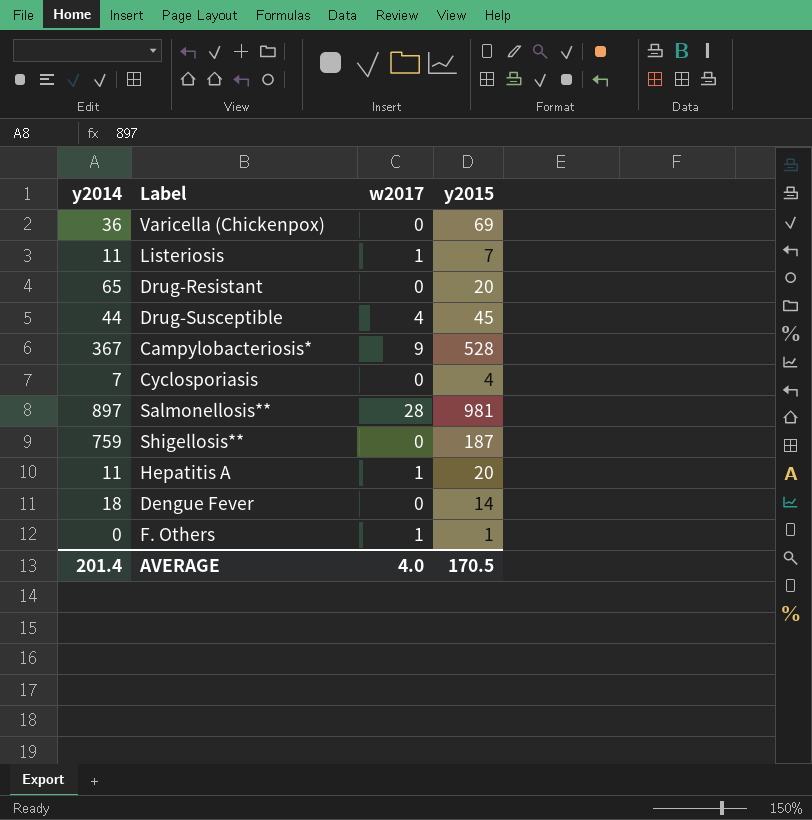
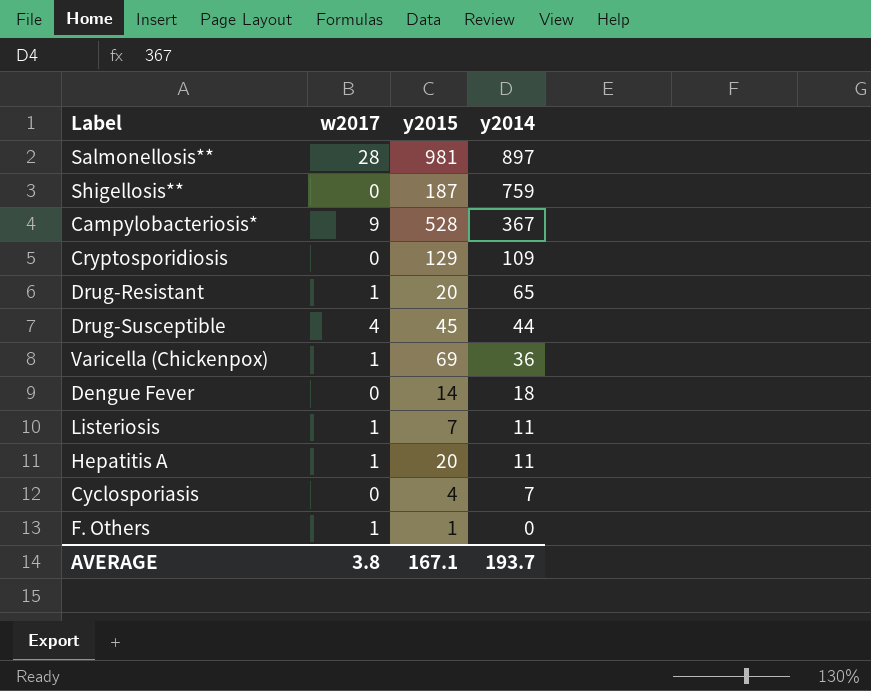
row order: none -> y2014 descending
column y2014 | position: 1 -> 4
row Cryptosporidiosis: none -> 0 | 129 | 109
Drug-Resistant | w2017: 0 -> 1
Varicella (Chickenpox) | w2017: 0 -> 1
AVERAGE | w2017: 4.0 -> 3.8
AVERAGE | y2015: 170.5 -> 167.1
AVERAGE | y2014: 201.4 -> 193.7

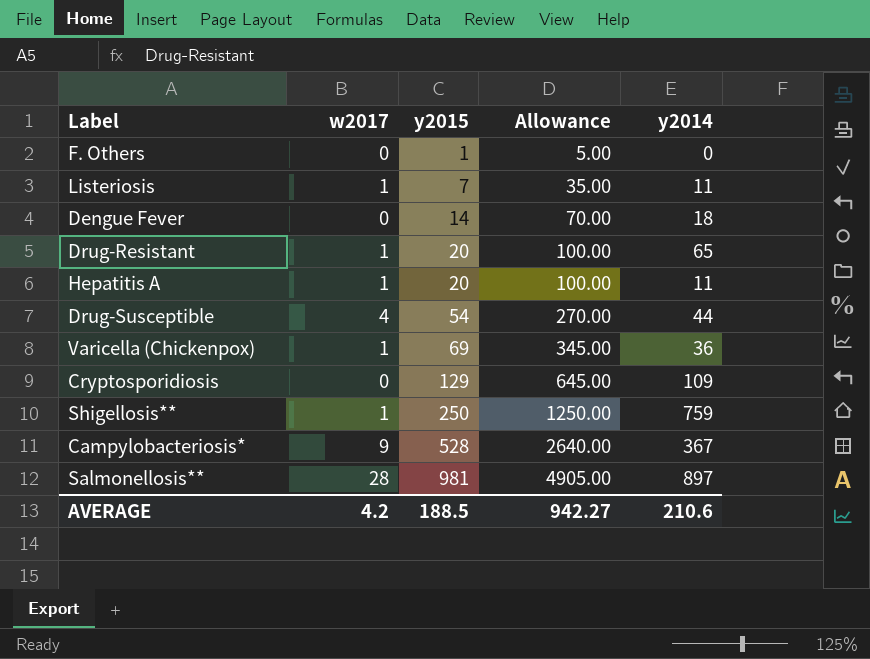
row order: y2014 descending -> y2015 ascending
column Allowance | formula: none -> [y2015] * 5
row Cyclosporiasis: 0 | 4 | 7 -> none
F. Others | w2017: 1 -> 0
Drug-Susceptible | y2015: 45 -> 54
Shigellosis** | w2017: 0 -> 1
Shigellosis** | y2015: 187 -> 250
AVERAGE | w2017: 3.8 -> 4.2
AVERAGE | y2015: 167.1 -> 188.5
AVERAGE | y2014: 193.7 -> 210.6

